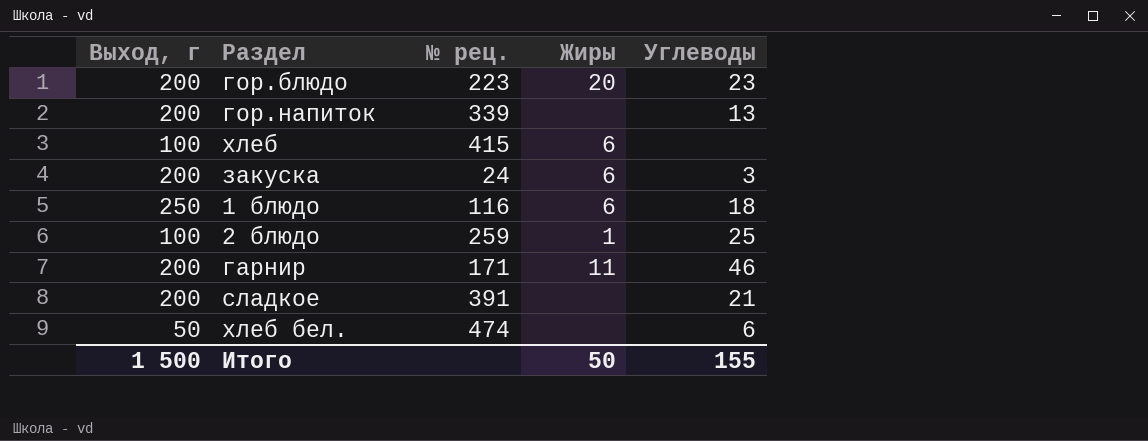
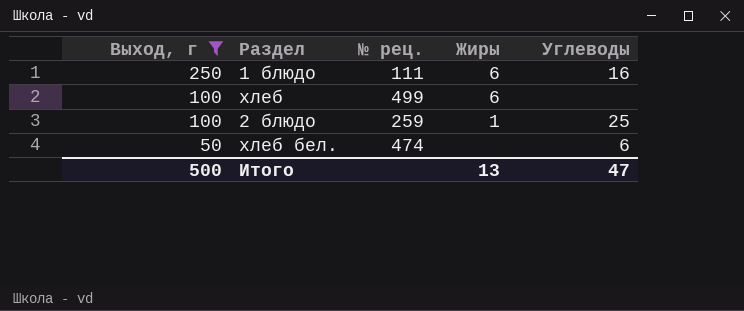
filter: none -> Выход, г != 200
row order: none -> Выход, г descending
1 блюдо | № рец.: 116 -> 111
1 блюдо | Углеводы: 18 -> 16
хлеб | № рец.: 415 -> 499
Итого | Выход, г: 1 500 -> 500
Итого | Жиры: 50 -> 13
Итого | Углеводы: 155 -> 47

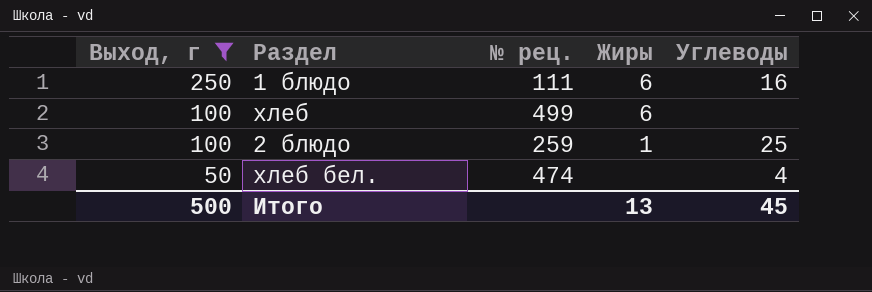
хлеб бел. | Углеводы: 6 -> 4
Итого | Углеводы: 47 -> 45

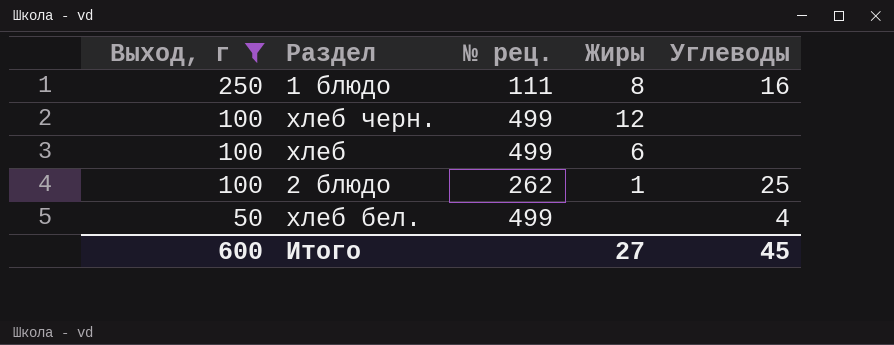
1 блюдо | Жиры: 6 -> 8
row хлеб черн.: none -> 100 | 499 | 12 | none
2 блюдо | № рец.: 259 -> 262
хлеб бел. | № рец.: 474 -> 499
Итого | Выход, г: 500 -> 600
Итого | Жиры: 13 -> 27

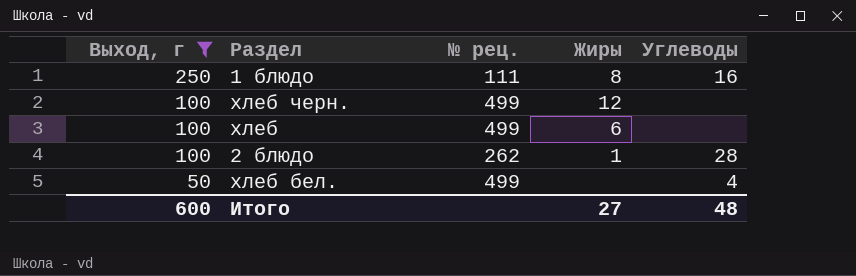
2 блюдо | Углеводы: 25 -> 28
Итого | Углеводы: 45 -> 48

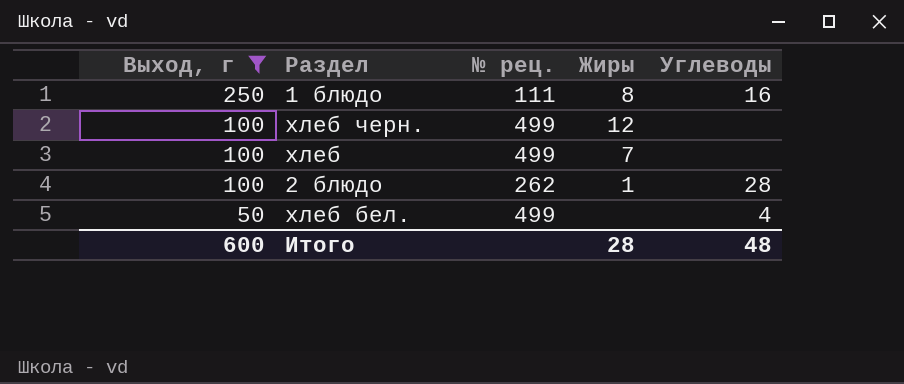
хлеб | Жиры: 6 -> 7
Итого | Жиры: 27 -> 28

